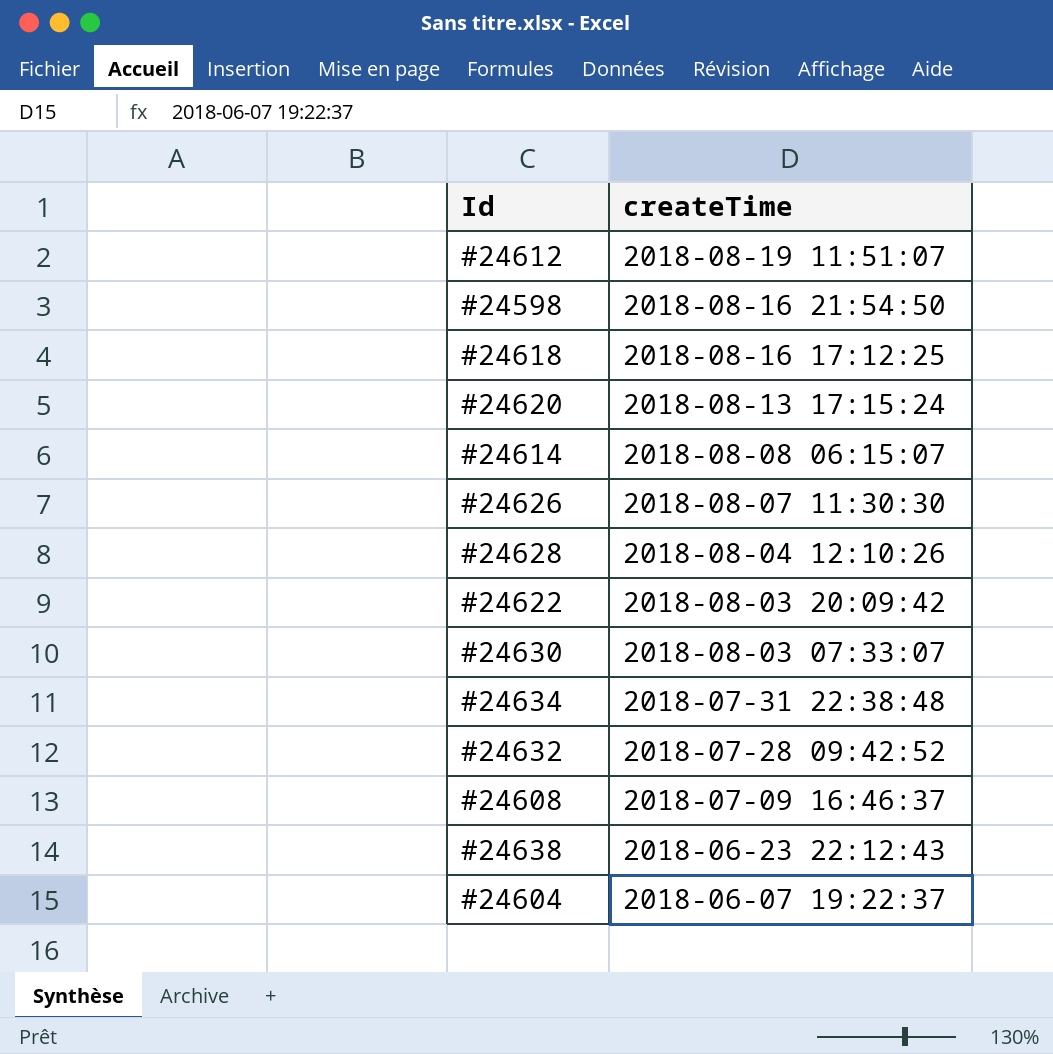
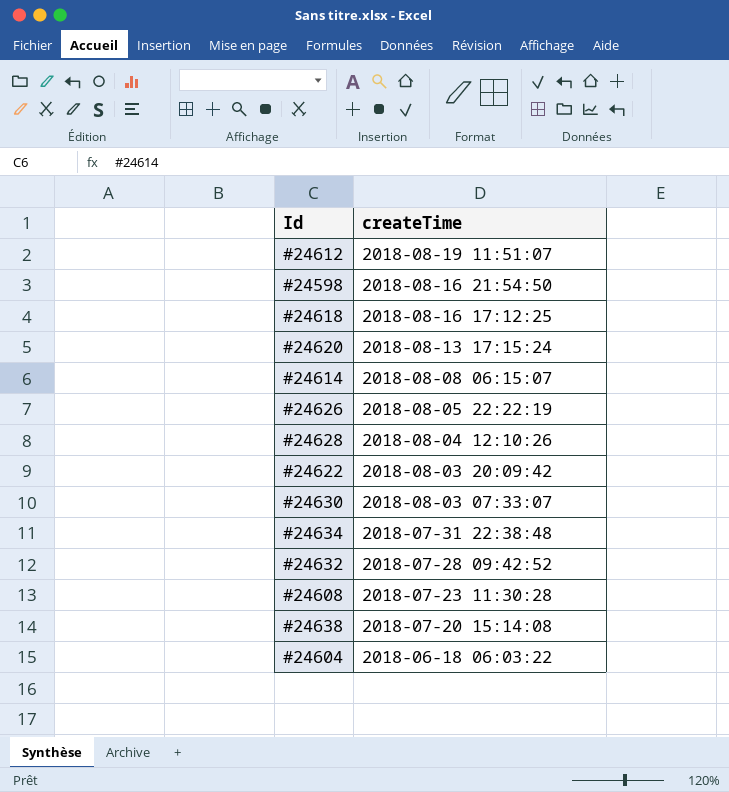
#24626 | createTime: 2018-08-07 11:30:30 -> 2018-08-05 22:22:19
#24608 | createTime: 2018-07-09 16:46:37 -> 2018-07-23 11:30:28
#24638 | createTime: 2018-06-23 22:12:43 -> 2018-07-20 15:14:08
#24604 | createTime: 2018-06-07 19:22:37 -> 2018-06-18 06:03:22

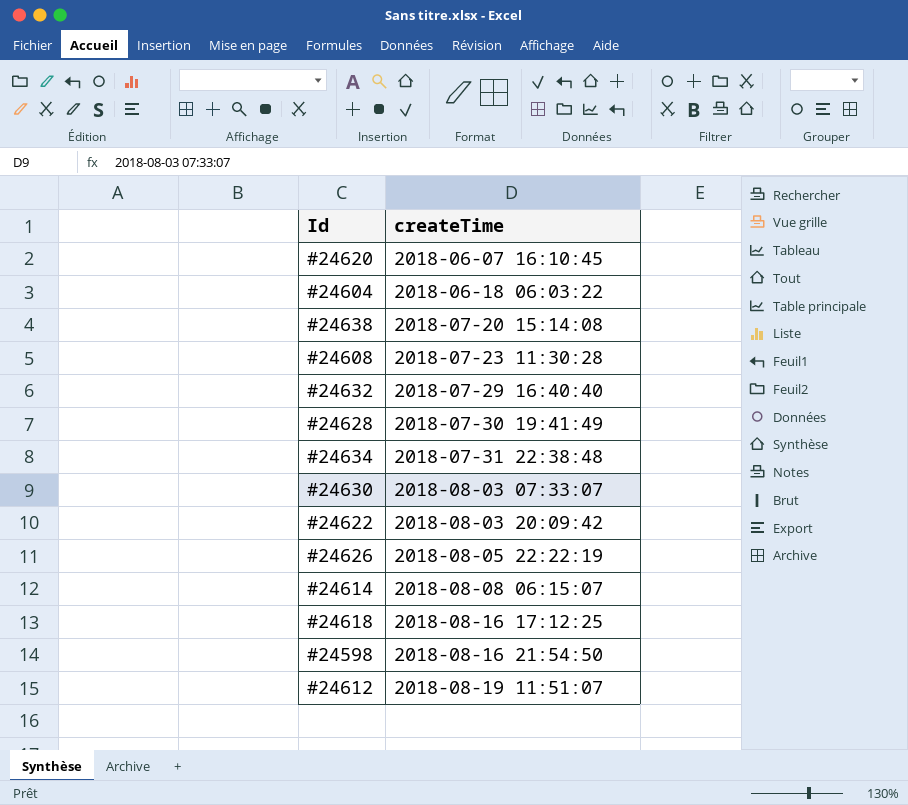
row order: createTime descending -> createTime ascending
#24620 | createTime: 2018-08-13 17:15:24 -> 2018-06-07 16:10:45
#24632 | createTime: 2018-07-28 09:42:52 -> 2018-07-29 16:40:40
#24628 | createTime: 2018-08-04 12:10:26 -> 2018-07-30 19:41:49

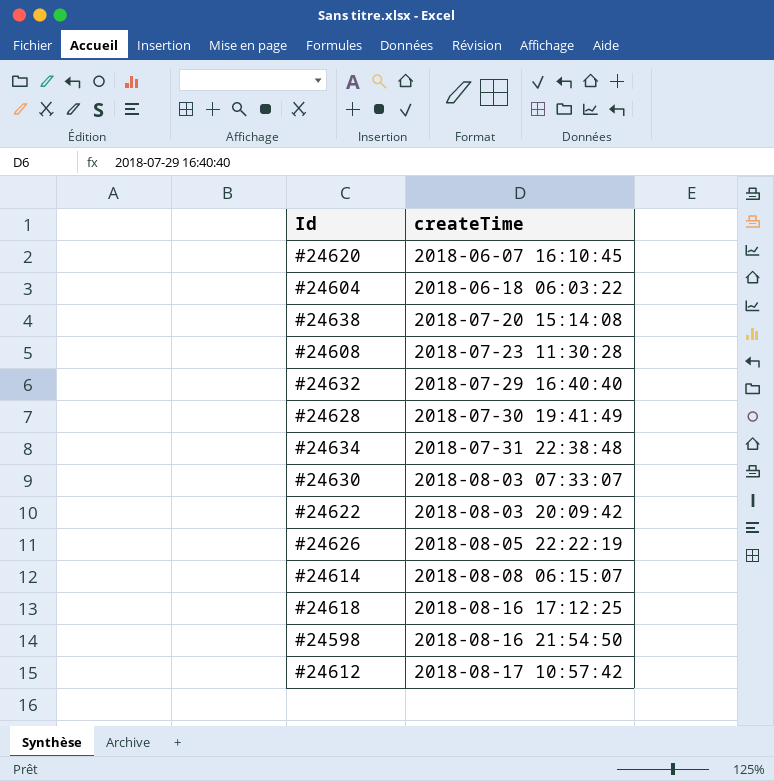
#24612 | createTime: 2018-08-19 11:51:07 -> 2018-08-17 10:57:42

